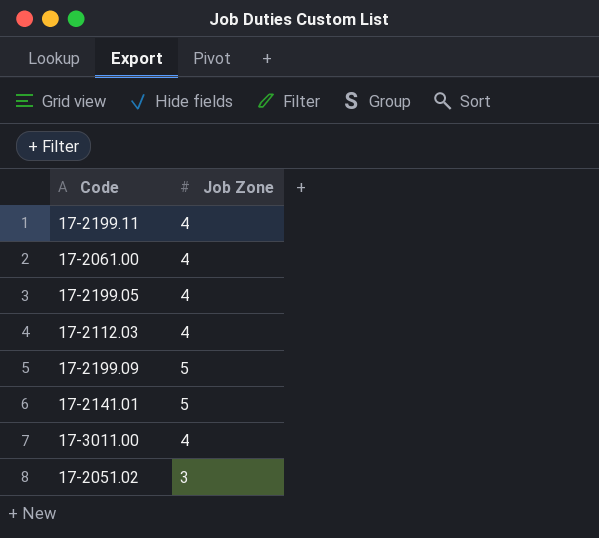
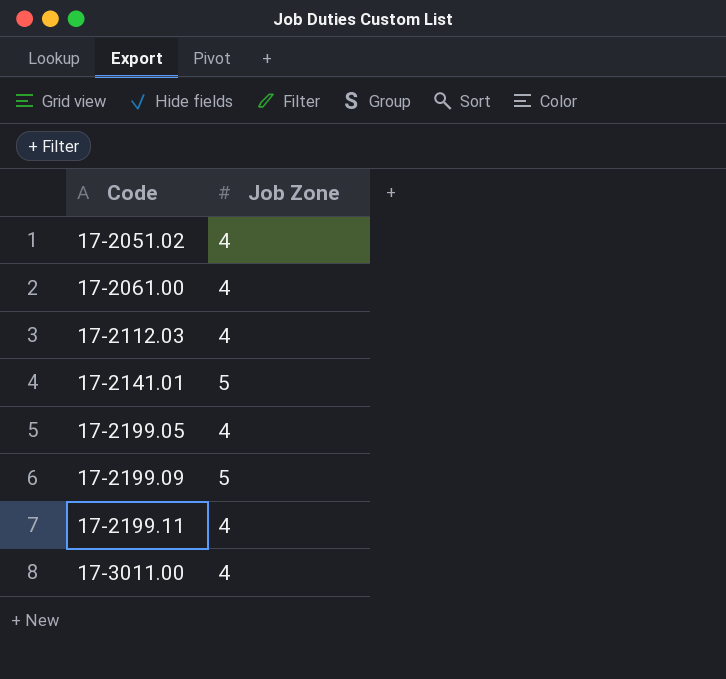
row order: none -> Code ascending
17-2051.02 | Job Zone: 3 -> 4

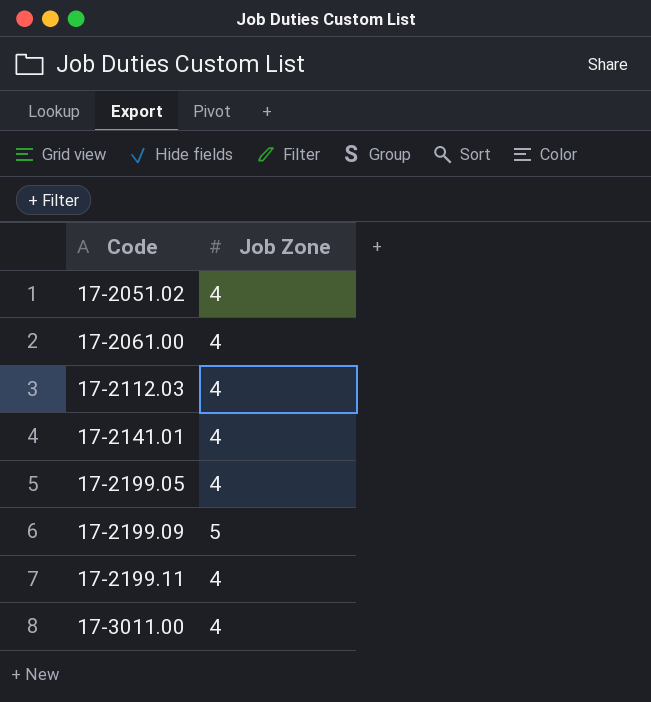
17-2141.01 | Job Zone: 5 -> 4

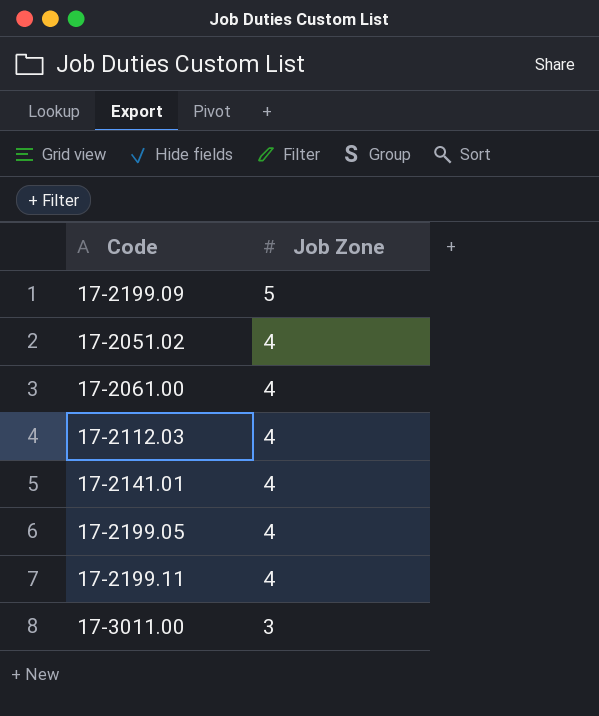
row order: Code ascending -> Job Zone descending
17-3011.00 | Job Zone: 4 -> 3

